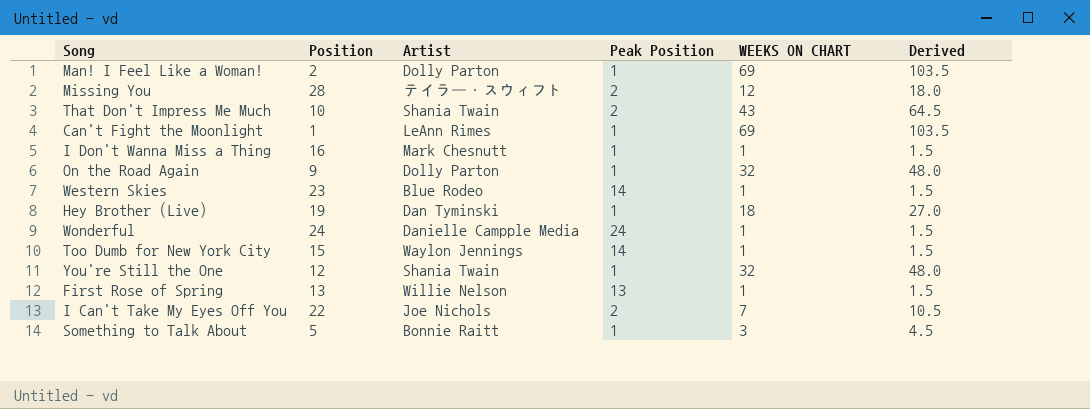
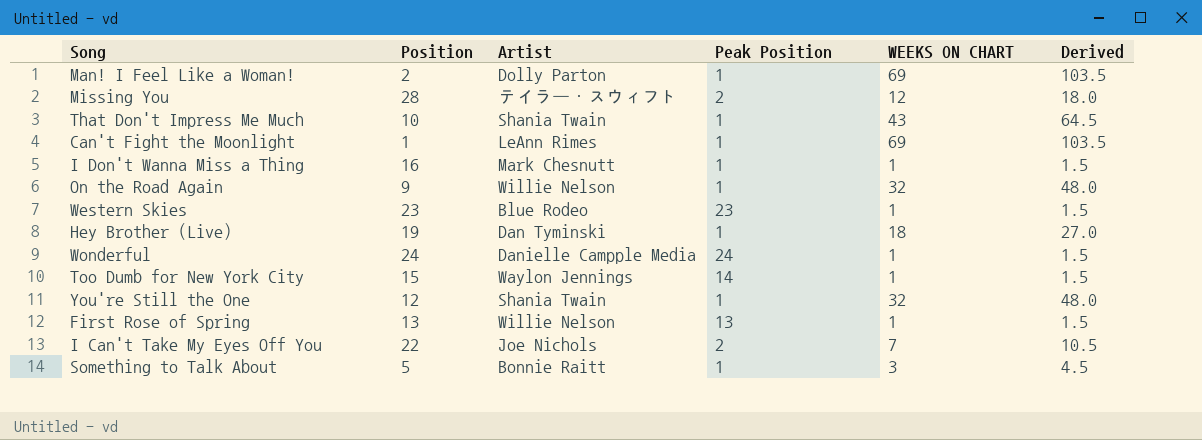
That Don't Impress Me Much | Peak Position: 2 -> 1
On the Road Again | Artist: Dolly Parton -> Willie Nelson
Western Skies | Peak Position: 14 -> 23

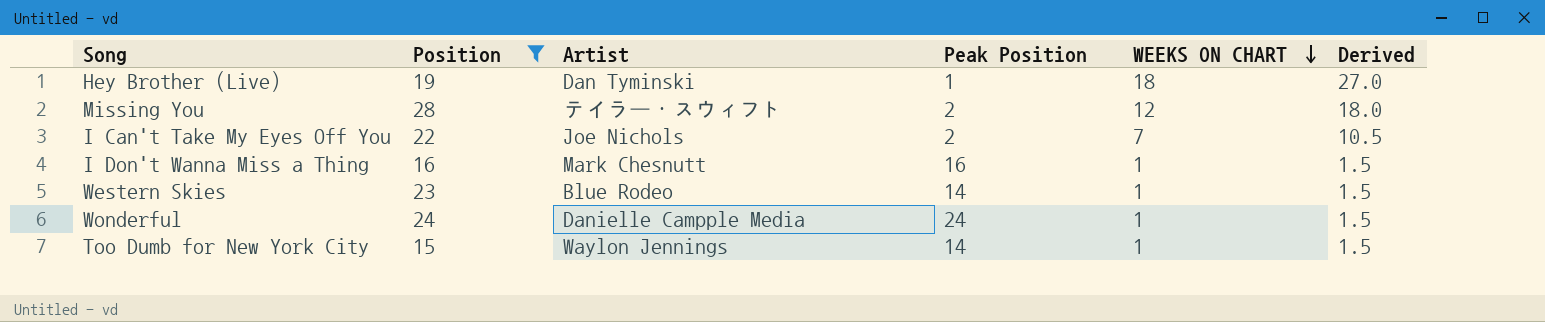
filter: none -> Position >= 15
row order: none -> WEEKS ON CHART descending
I Don't Wanna Miss a Thing | Peak Position: 1 -> 16
Western Skies | Peak Position: 23 -> 14

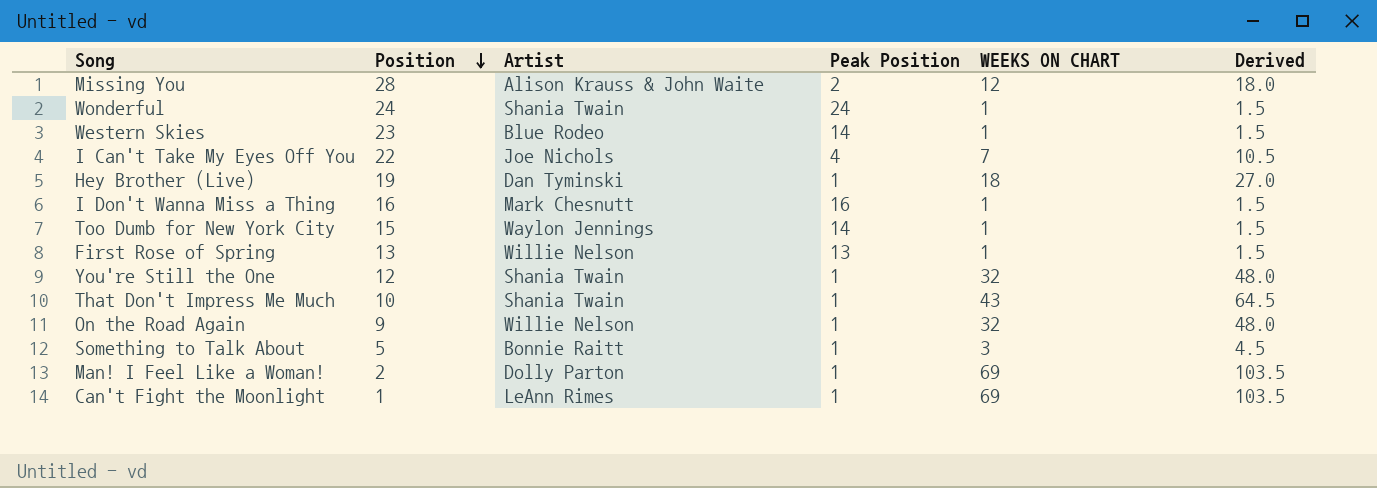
filter: Position >= 15 -> none
row order: WEEKS ON CHART descending -> Position descending
Missing You | Artist: テイラー・スウィフト -> Alison Krauss & John Waite
Wonderful | Artist: Danielle Campple Media -> Shania Twain
I Can't Take My Eyes Off You | Peak Position: 2 -> 4

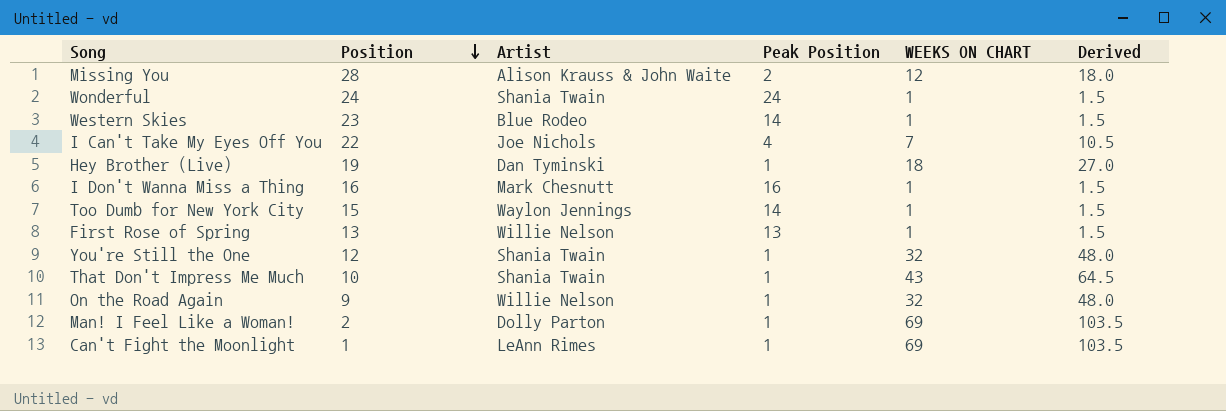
row Something to Talk About: 5 | Bonnie Raitt | 1 | 3 | 4.5 -> none

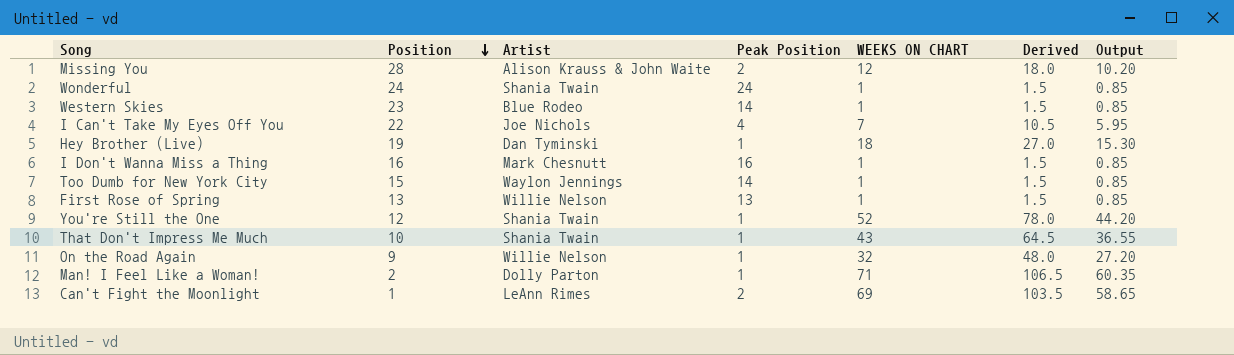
column Output | formula: none -> [WEEKS ON CHART] * 0.85
You're Still the One | WEEKS ON CHART: 32 -> 52
You're Still the One | Derived: 48.0 -> 78.0
Man! I Feel Like a Woman! | WEEKS ON CHART: 69 -> 71
Man! I Feel Like a Woman! | Derived: 103.5 -> 106.5
Can't Fight the Moonlight | Peak Position: 1 -> 2

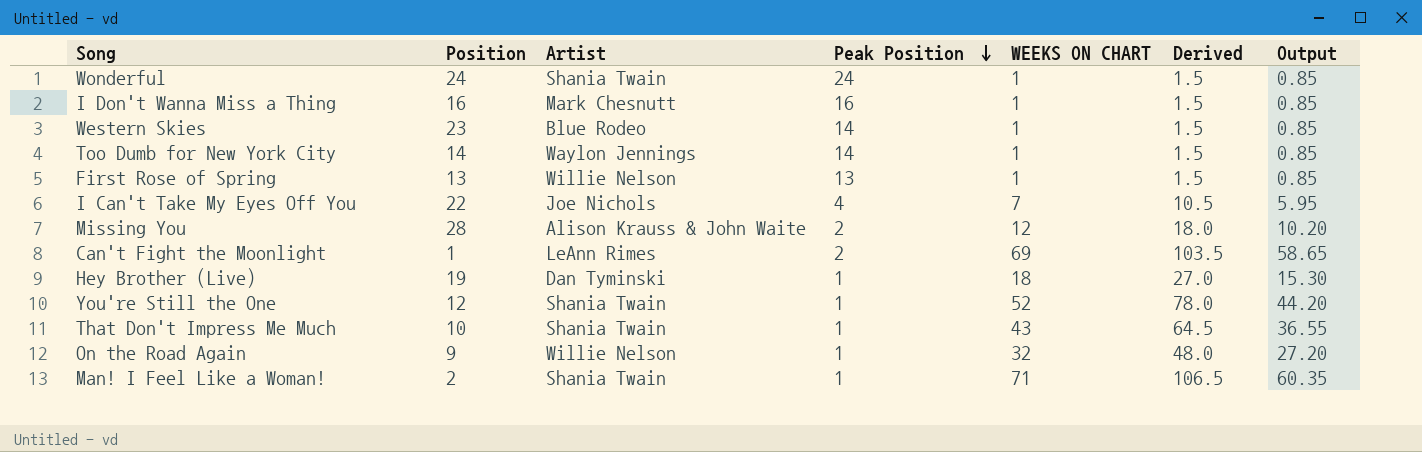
row order: Position descending -> Peak Position descending
Too Dumb for New York City | Position: 15 -> 14
Man! I Feel Like a Woman! | Artist: Dolly Parton -> Shania Twain

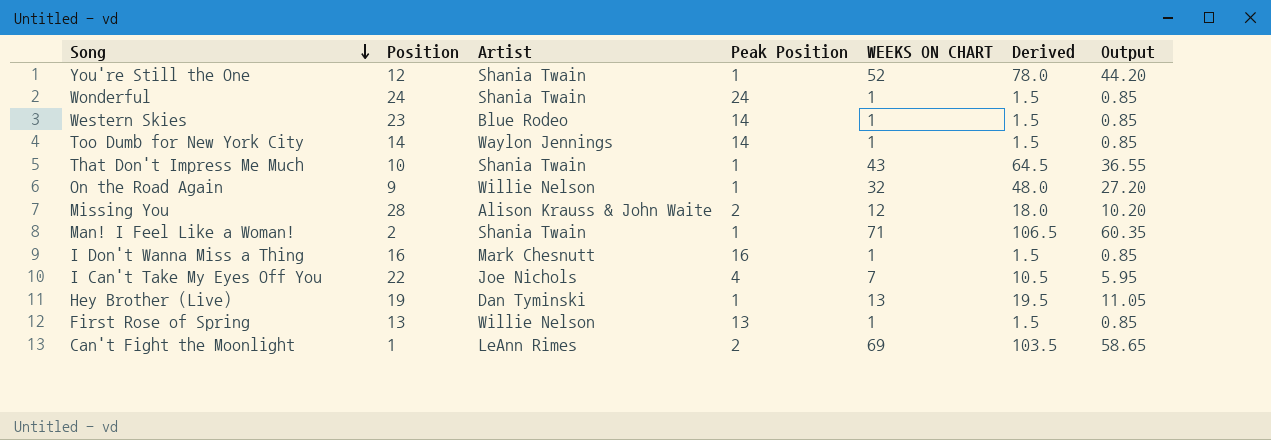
row order: Peak Position descending -> Song descending
Hey Brother (Live) | WEEKS ON CHART: 18 -> 13
Hey Brother (Live) | Derived: 27.0 -> 19.5
Hey Brother (Live) | Output: 15.30 -> 11.05

